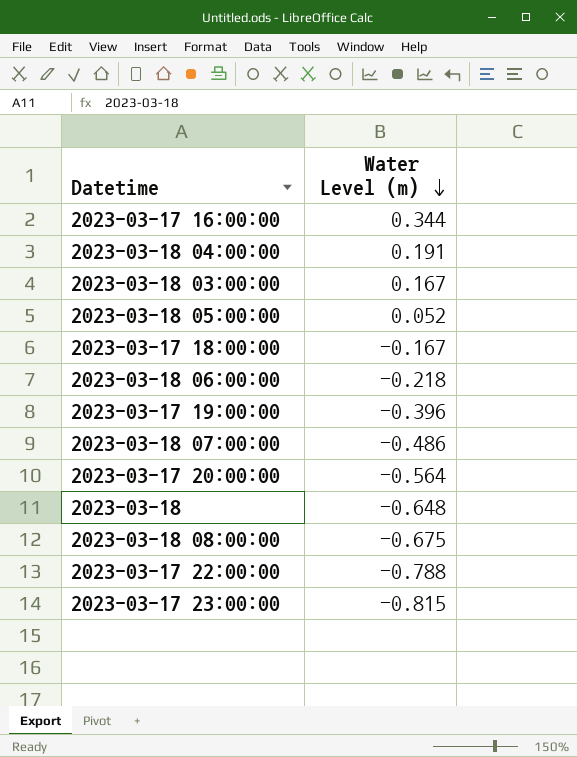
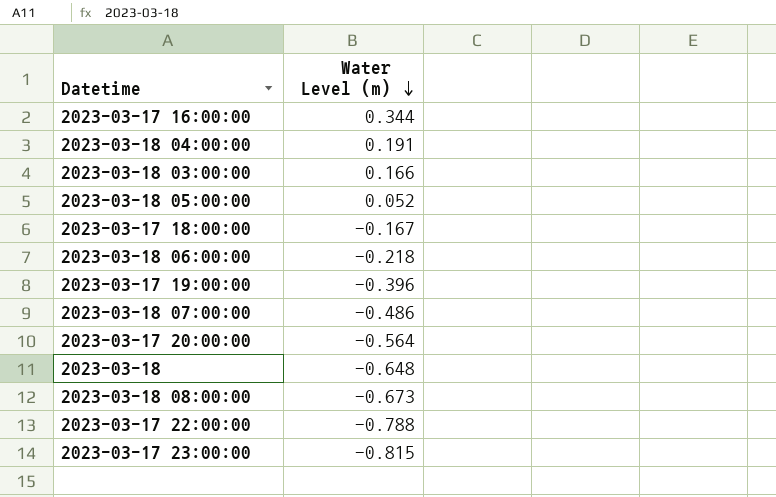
2023-03-18 03:00:00 | Water Level (m): 0.167 -> 0.166
2023-03-18 08:00:00 | Water Level (m): -0.675 -> -0.673

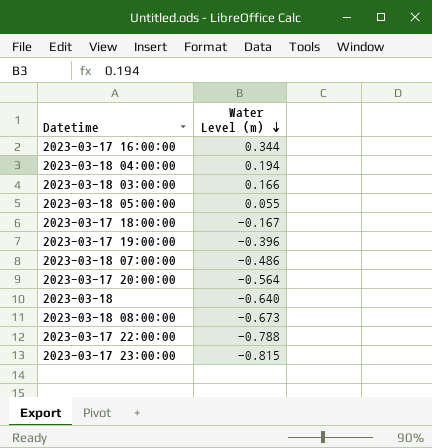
row 2023-03-18 06:00:00: -0.218 -> none
2023-03-18 04:00:00 | Water Level (m): 0.191 -> 0.194
2023-03-18 05:00:00 | Water Level (m): 0.052 -> 0.055
2023-03-18 | Water Level (m): -0.648 -> -0.640

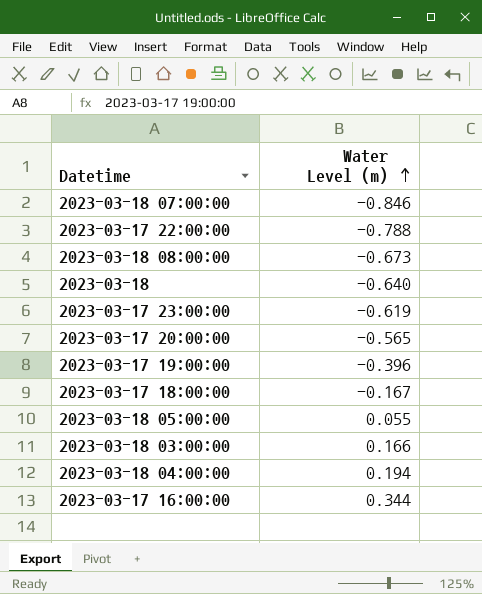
row order: Water Level (m) descending -> Water Level (m) ascending
2023-03-18 07:00:00 | Water Level (m): -0.486 -> -0.846
2023-03-17 23:00:00 | Water Level (m): -0.815 -> -0.619
2023-03-17 20:00:00 | Water Level (m): -0.564 -> -0.565

